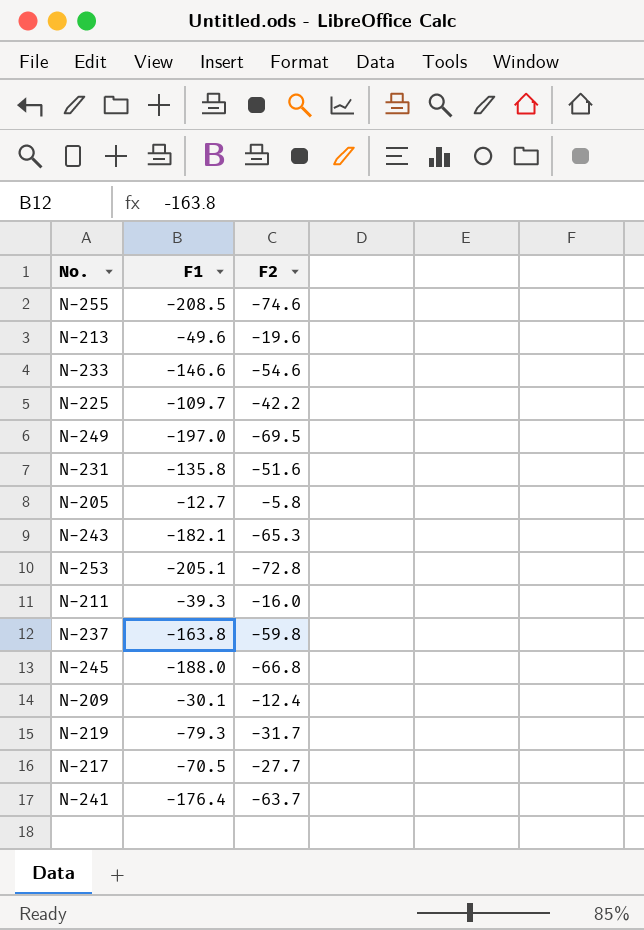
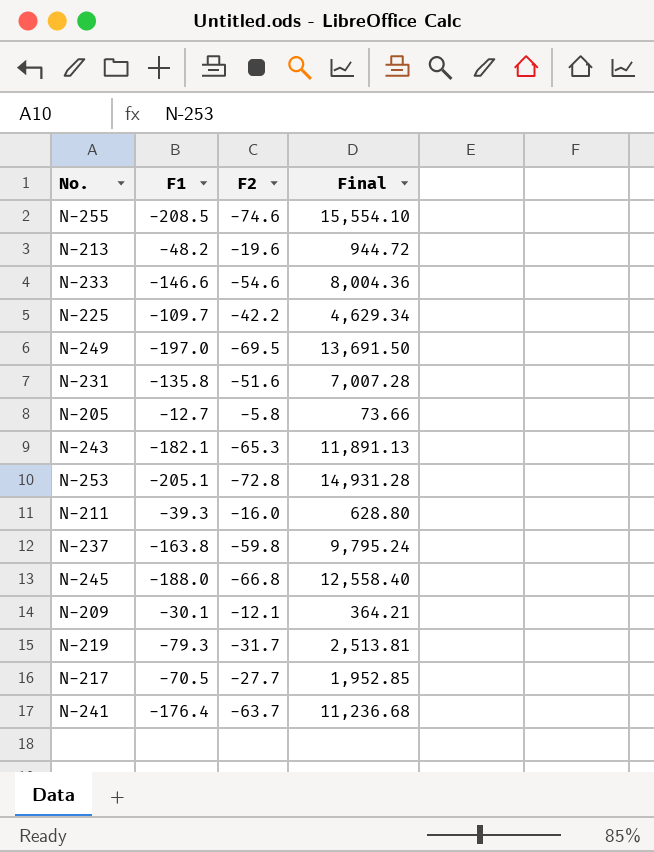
column Final | formula: none -> [F1] * [F2]
N-213 | F1: -49.6 -> -48.2
N-209 | F2: -12.4 -> -12.1

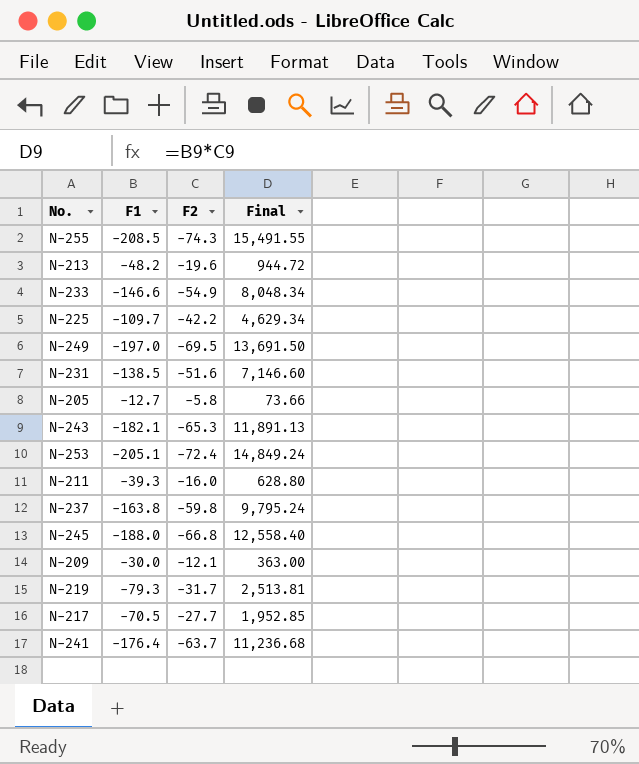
N-255 | F2: -74.6 -> -74.3
N-255 | Final: 15,554.10 -> 15,491.55
N-233 | F2: -54.6 -> -54.9
N-233 | Final: 8,004.36 -> 8,048.34
N-231 | F1: -135.8 -> -138.5
N-231 | Final: 7,007.28 -> 7,146.60
N-253 | F2: -72.8 -> -72.4
N-253 | Final: 14,931.28 -> 14,849.24
N-209 | F1: -30.1 -> -30.0
N-209 | Final: 364.21 -> 363.00

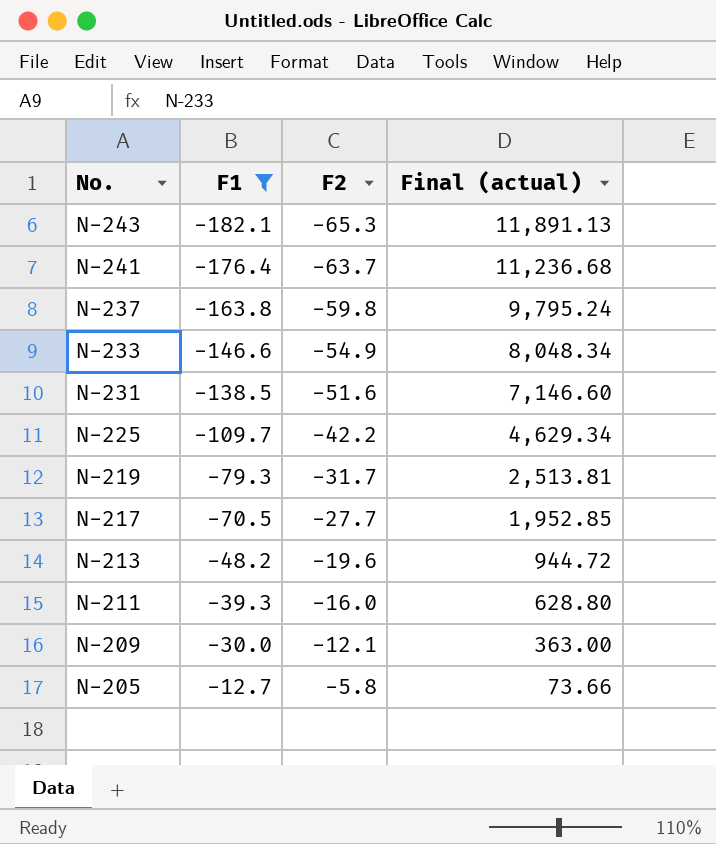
filter: none -> F1 >= -182.1
row order: none -> No. descending
column name: Final -> Final (actual)

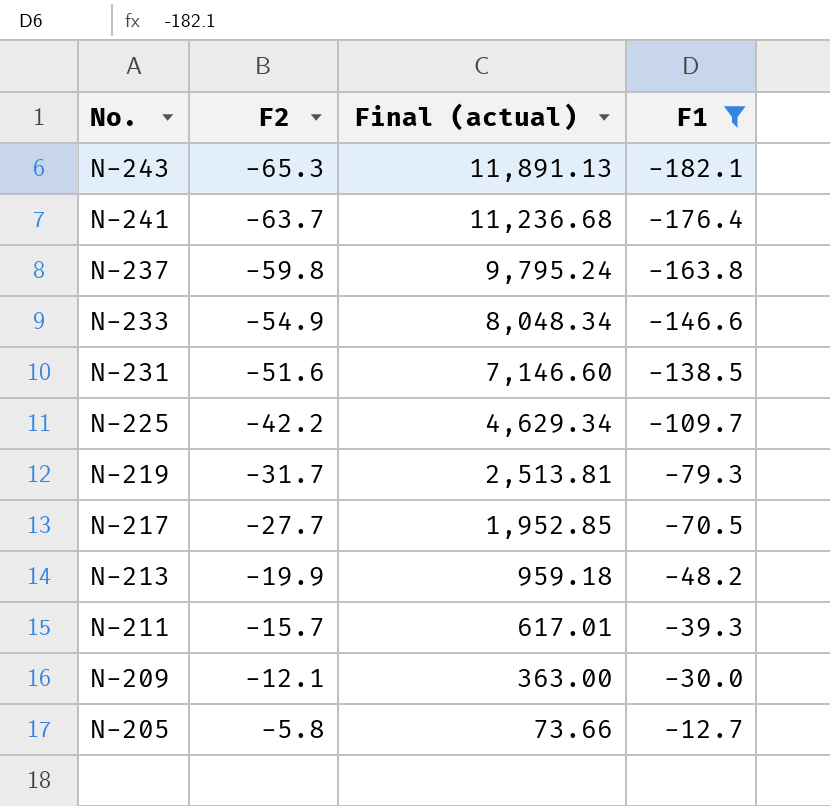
column F1 | position: 2 -> 4
N-213 | F2: -19.6 -> -19.9
N-213 | Final (actual): 944.72 -> 959.18
N-211 | F2: -16.0 -> -15.7
N-211 | Final (actual): 628.80 -> 617.01

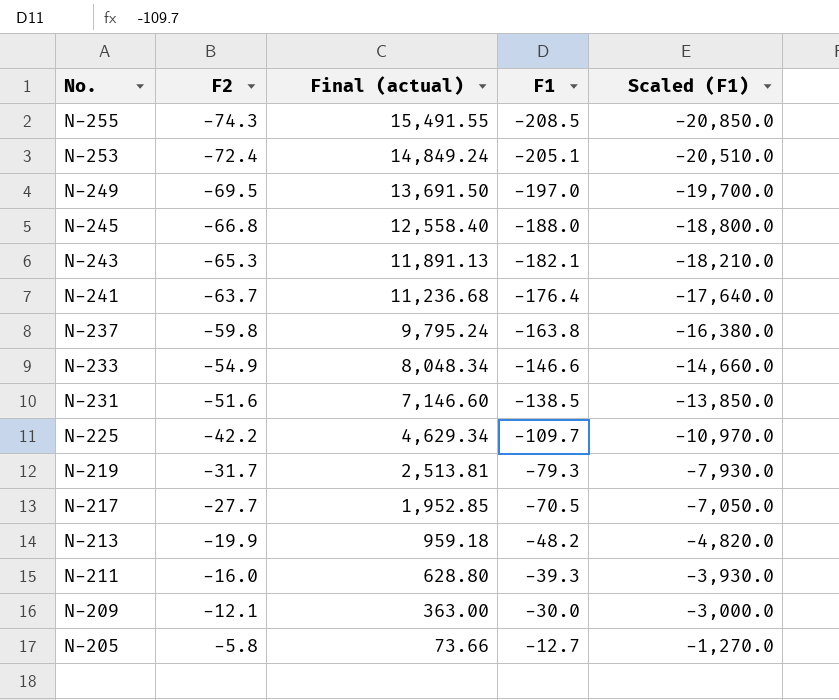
filter: F1 >= -182.1 -> none
column Scaled (F1) | formula: none -> [F1] * 100
N-211 | F2: -15.7 -> -16.0
N-211 | Final (actual): 617.01 -> 628.80

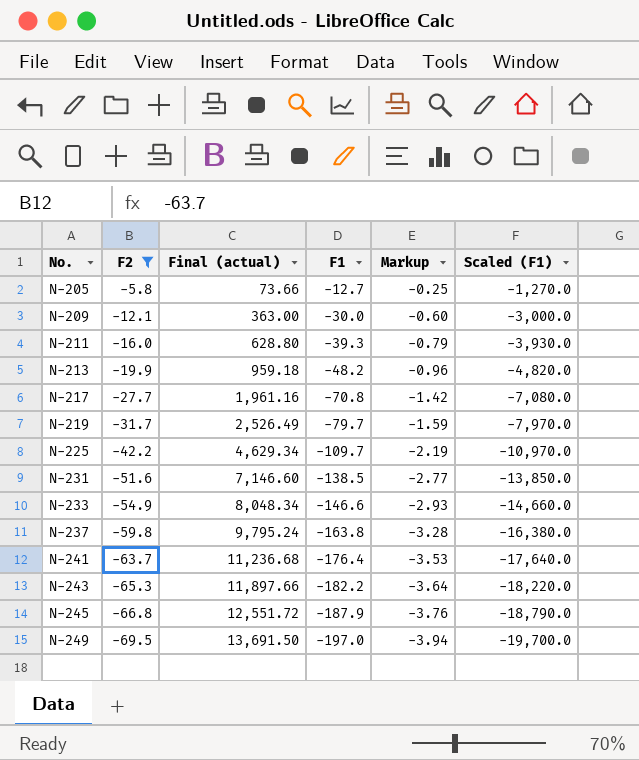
filter: none -> F2 >= -69.5
row order: No. descending -> No. ascending
column Markup | formula: none -> [F1] * 0.02
N-217 | Final (actual): 1,952.85 -> 1,961.16
N-217 | F1: -70.5 -> -70.8
N-217 | Scaled (F1): -7,050.0 -> -7,080.0
N-219 | Final (actual): 2,513.81 -> 2,526.49
N-219 | F1: -79.3 -> -79.7
N-219 | Scaled (F1): -7,930.0 -> -7,970.0
N-243 | Final (actual): 11,891.13 -> 11,897.66
N-243 | F1: -182.1 -> -182.2
N-243 | Scaled (F1): -18,210.0 -> -18,220.0
N-245 | Final (actual): 12,558.40 -> 12,551.72
N-245 | F1: -188.0 -> -187.9
N-245 | Scaled (F1): -18,800.0 -> -18,790.0

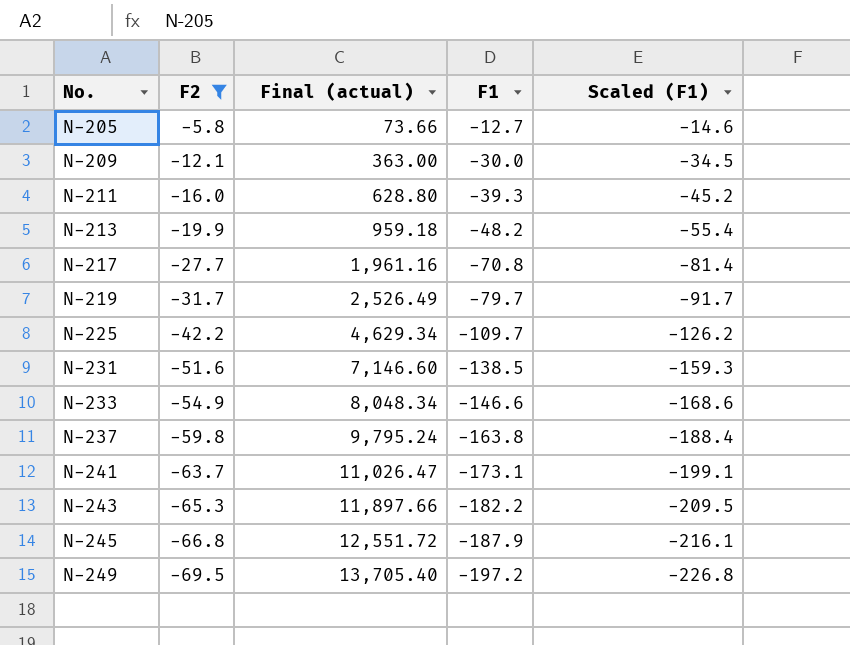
column Markup | formula: [F1] * 0.02 -> none
column Scaled (F1) | formula: [F1] * 100 -> [F1] * 1.15
N-241 | Final (actual): 11,236.68 -> 11,026.47
N-241 | F1: -176.4 -> -173.1
N-249 | Final (actual): 13,691.50 -> 13,705.40
N-249 | F1: -197.0 -> -197.2

